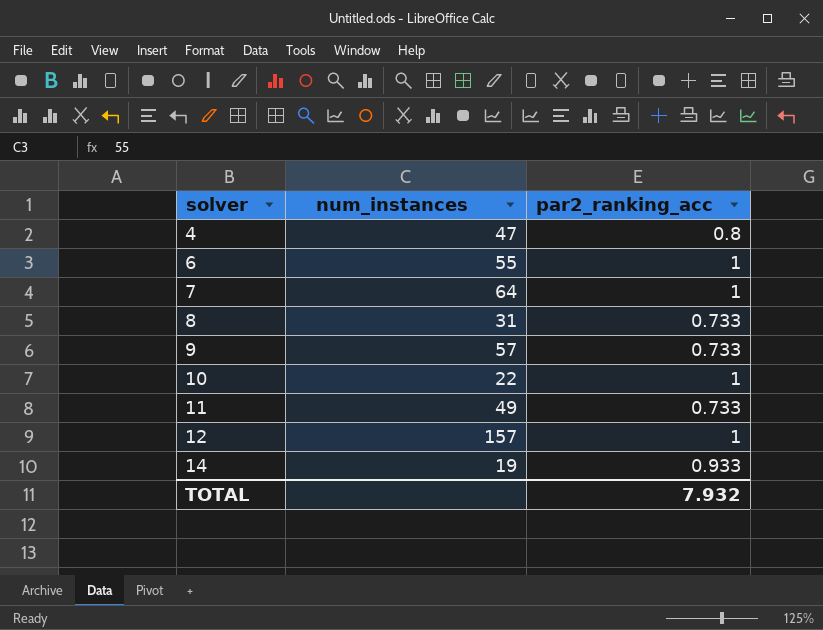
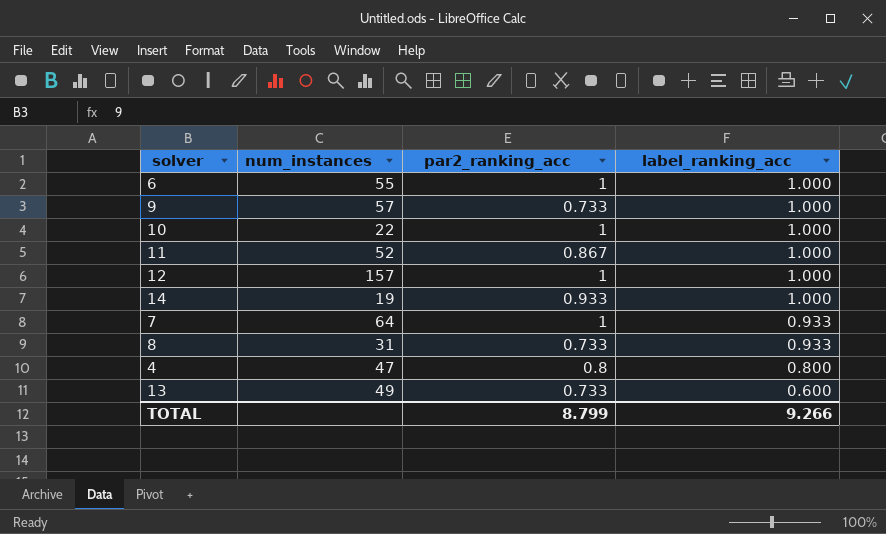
row order: solver ascending -> label_ranking_acc descending
column label_ranking_acc | position: none -> 4
11 | num_instances: 49 -> 52
11 | par2_ranking_acc: 0.733 -> 0.867
row 13: none -> 49 | 0.733 | 0.600
TOTAL | par2_ranking_acc: 7.932 -> 8.799

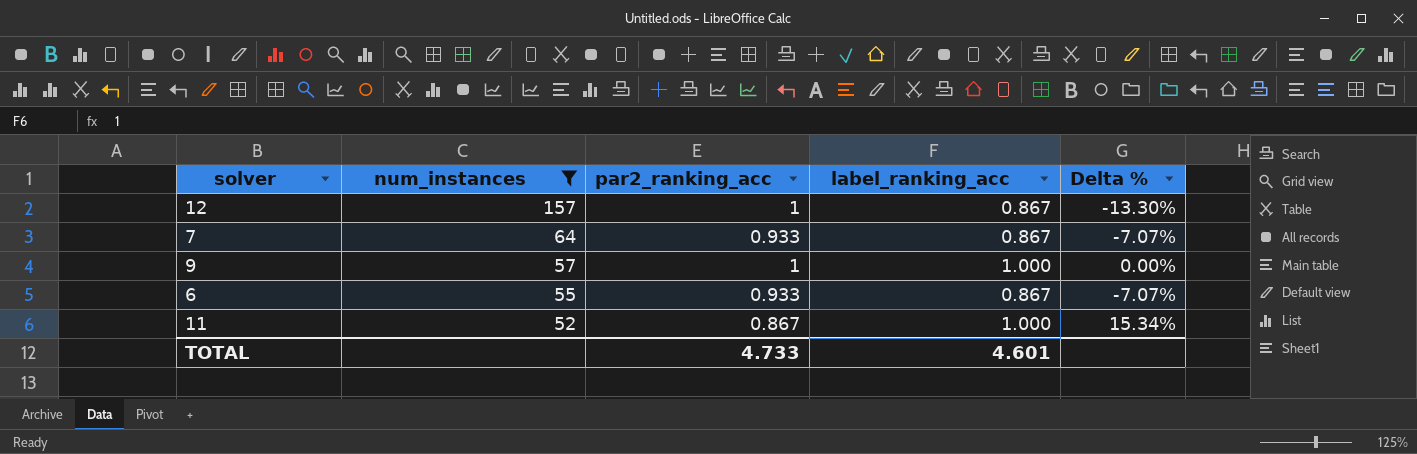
filter: none -> num_instances >= 52
row order: label_ranking_acc descending -> num_instances descending
column Delta % | formula: none -> ([label_ranking_acc] - [par2_ranking_acc]) / [par2_ranking_acc]
12 | label_ranking_acc: 1.000 -> 0.867
7 | par2_ranking_acc: 1 -> 0.933
7 | label_ranking_acc: 0.933 -> 0.867
9 | par2_ranking_acc: 0.733 -> 1
6 | par2_ranking_acc: 1 -> 0.933
6 | label_ranking_acc: 1.000 -> 0.867
TOTAL | par2_ranking_acc: 8.799 -> 4.733
TOTAL | label_ranking_acc: 9.266 -> 4.601

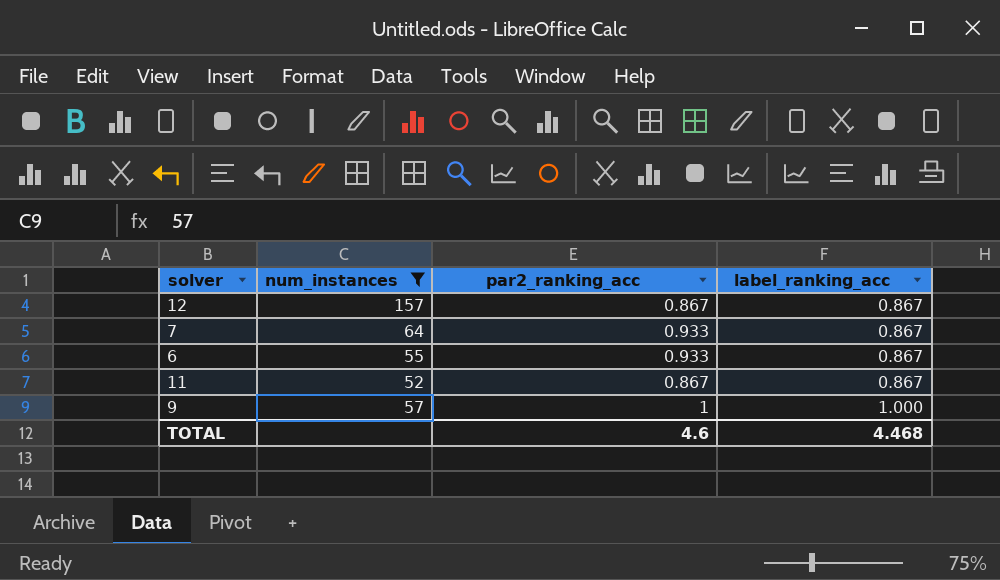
row order: num_instances descending -> label_ranking_acc ascending
column Delta % | formula: ([label_ranking_acc] - [par2_ranking_acc]) / [par2_ranking_acc] -> none
12 | par2_ranking_acc: 1 -> 0.867
11 | label_ranking_acc: 1.000 -> 0.867
TOTAL | par2_ranking_acc: 4.733 -> 4.6
TOTAL | label_ranking_acc: 4.601 -> 4.468

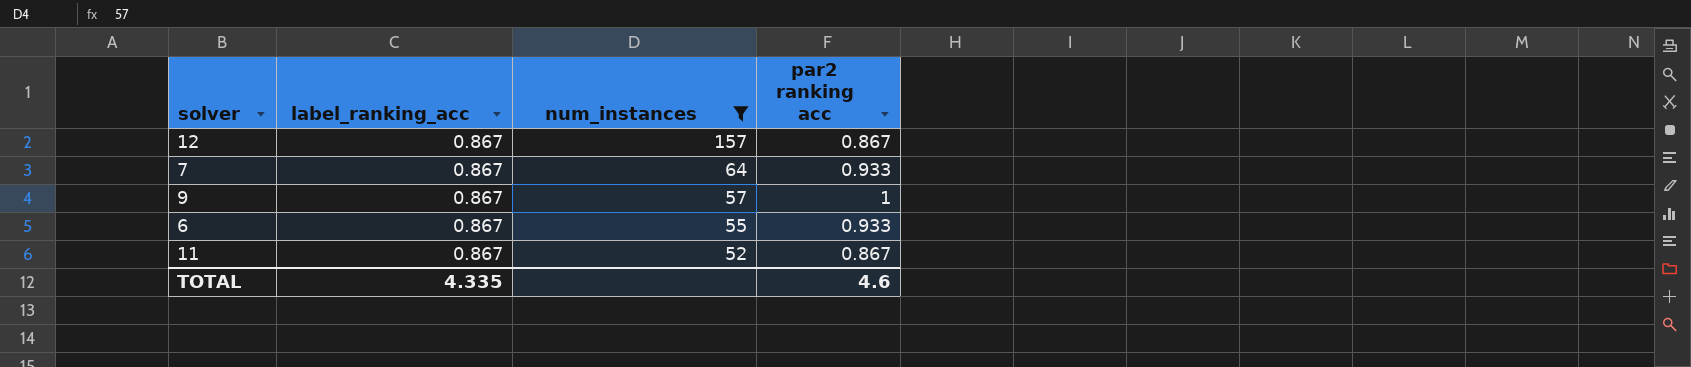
row order: label_ranking_acc ascending -> num_instances descending
column label_ranking_acc | position: 4 -> 2
column name: par2_ranking_acc -> par2 ranking acc
9 | label_ranking_acc: 1.000 -> 0.867
TOTAL | label_ranking_acc: 4.468 -> 4.335

